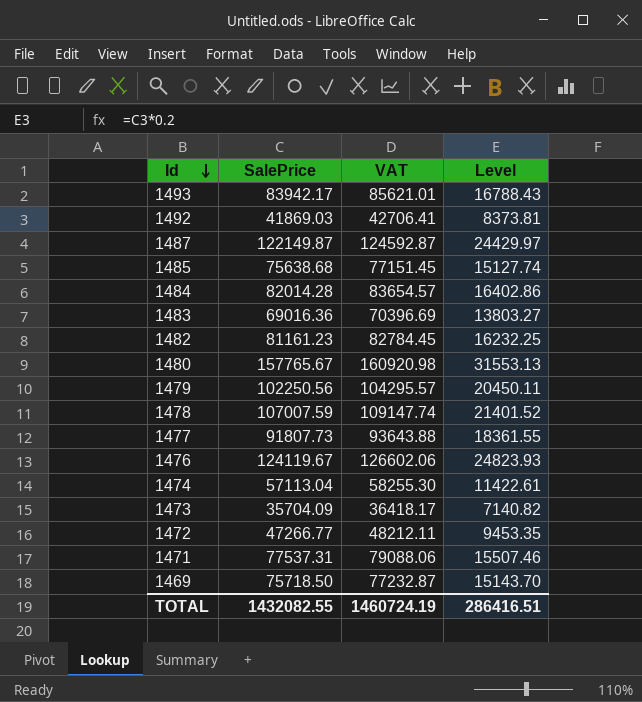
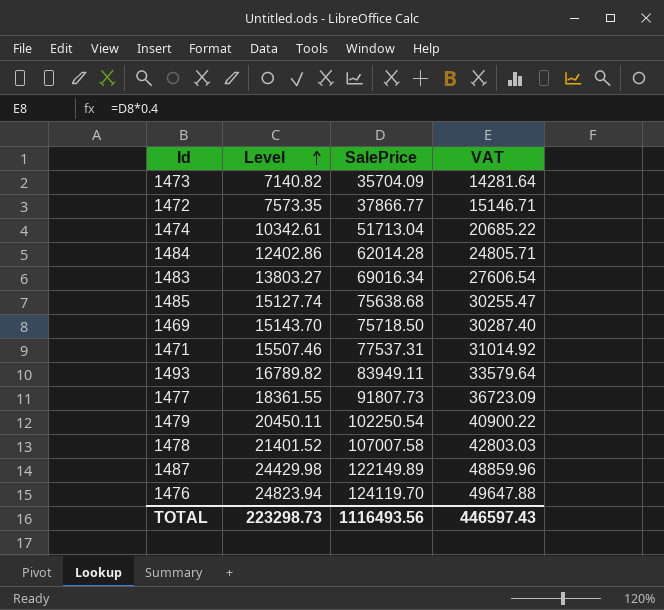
row order: Id descending -> Level ascending
column Level | position: 4 -> 2
column VAT | formula: [SalePrice] * 1.02 -> [SalePrice] * 0.4
row 1492: 41869.03 | 42706.41 | 8373.81 -> none
row 1482: 81161.23 | 82784.45 | 16232.25 -> none
row 1480: 157765.67 | 160920.98 | 31553.13 -> none
1472 | Level: 9453.35 -> 7573.35
1472 | SalePrice: 47266.77 -> 37866.77
1474 | Level: 11422.61 -> 10342.61
1474 | SalePrice: 57113.04 -> 51713.04
1484 | Level: 16402.86 -> 12402.86
1484 | SalePrice: 82014.28 -> 62014.28
1483 | SalePrice: 69016.36 -> 69016.34
1493 | Level: 16788.43 -> 16789.82
1493 | SalePrice: 83942.17 -> 83949.11
1479 | SalePrice: 102250.56 -> 102250.54
1478 | SalePrice: 107007.59 -> 107007.58
1487 | Level: 24429.97 -> 24429.98
1487 | SalePrice: 122149.87 -> 122149.89
1476 | Level: 24823.93 -> 24823.94
1476 | SalePrice: 124119.67 -> 124119.70
TOTAL | Level: 286416.51 -> 223298.73
TOTAL | SalePrice: 1432082.55 -> 1116493.56
TOTAL | VAT: 1460724.19 -> 446597.43

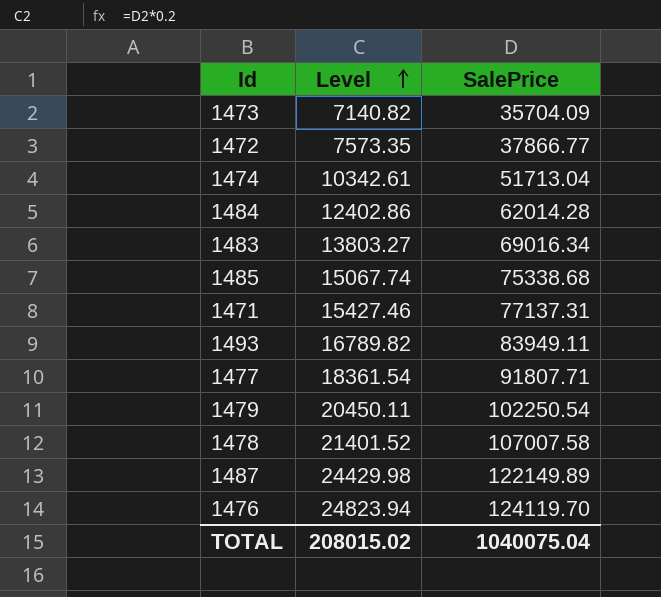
column VAT | formula: [SalePrice] * 0.4 -> none
row 1469: 15143.70 | 75718.50 | 30287.40 -> none
1485 | Level: 15127.74 -> 15067.74
1485 | SalePrice: 75638.68 -> 75338.68
1471 | Level: 15507.46 -> 15427.46
1471 | SalePrice: 77537.31 -> 77137.31
1477 | Level: 18361.55 -> 18361.54
1477 | SalePrice: 91807.73 -> 91807.71
TOTAL | Level: 223298.73 -> 208015.02
TOTAL | SalePrice: 1116493.56 -> 1040075.04

